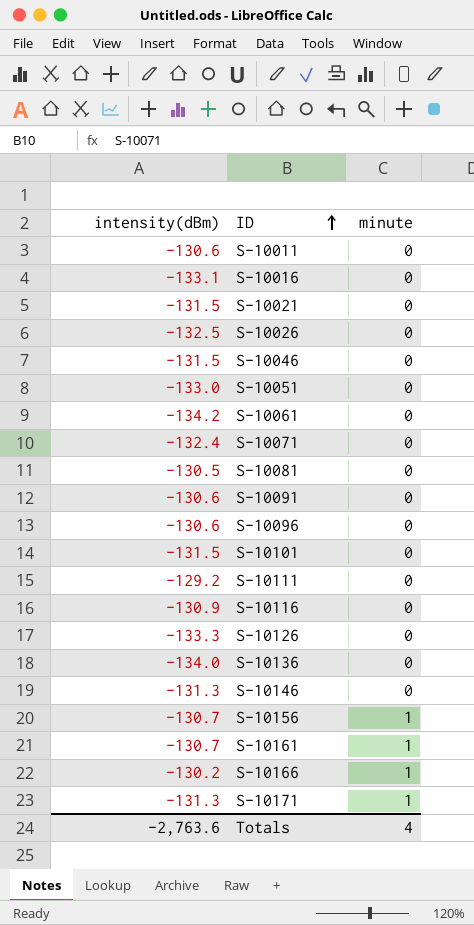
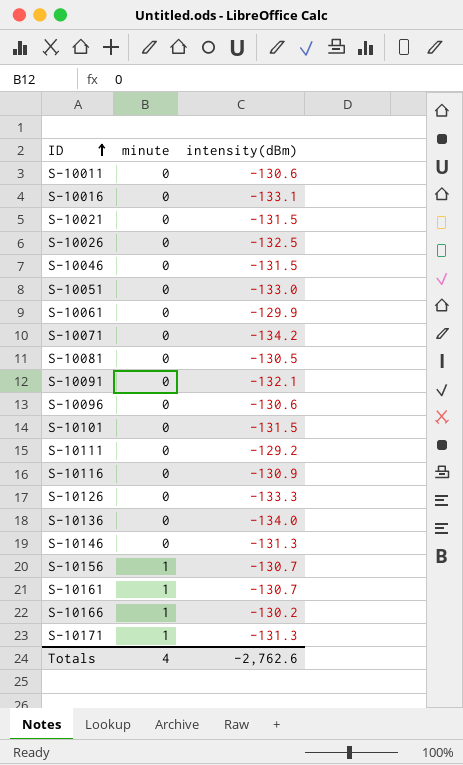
column intensity(dBm) | position: 1 -> 3
S-10061 | intensity(dBm): -134.2 -> -129.9
S-10071 | intensity(dBm): -132.4 -> -134.2
S-10091 | intensity(dBm): -130.6 -> -132.1
Totals | intensity(dBm): -2,763.6 -> -2,762.6

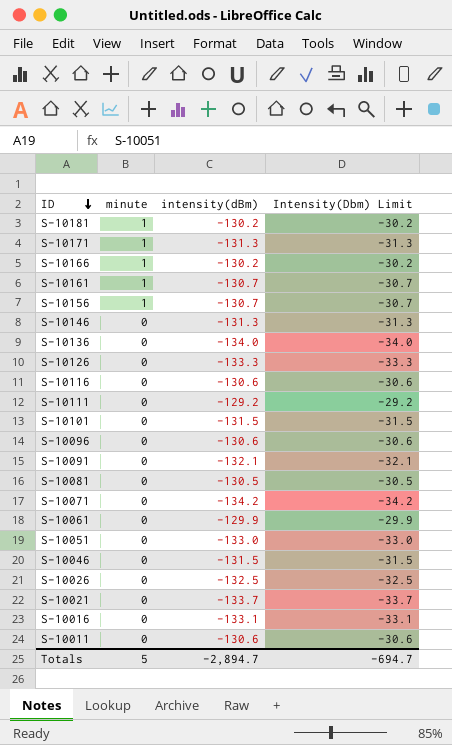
row order: ID ascending -> ID descending
column Intensity(Dbm) Limit | formula: none -> [intensity(dBm)] + 100
row S-10181: none -> 1 | -130.2 | -30.2
S-10116 | intensity(dBm): -130.9 -> -130.6
S-10021 | intensity(dBm): -131.5 -> -133.7
Totals | minute: 4 -> 5
Totals | intensity(dBm): -2,762.6 -> -2,894.7

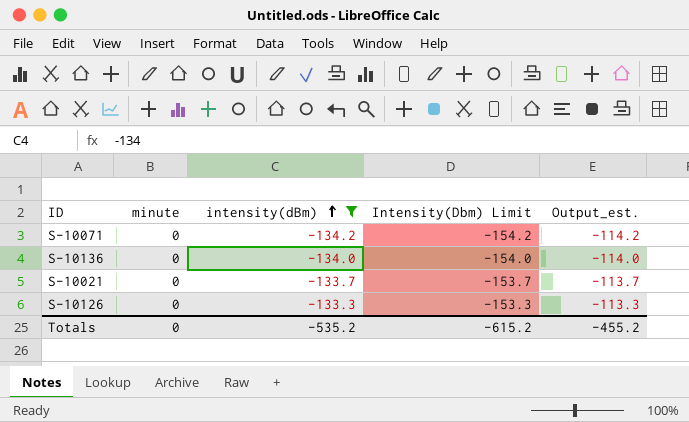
filter: none -> intensity(dBm) <= -133.3
row order: ID descending -> intensity(dBm) ascending
column Intensity(Dbm) Limit | formula: [intensity(dBm)] + 100 -> [intensity(dBm)] - 20
column Output_est. | formula: none -> [intensity(dBm)] + 20
Totals | minute: 5 -> 0
Totals | intensity(dBm): -2,894.7 -> -535.2
Totals | Intensity(Dbm) Limit: -694.7 -> -615.2

